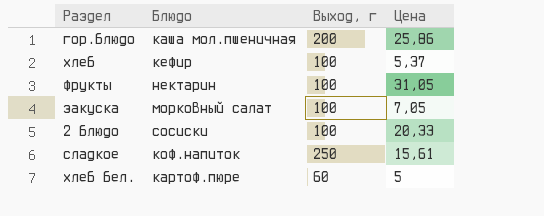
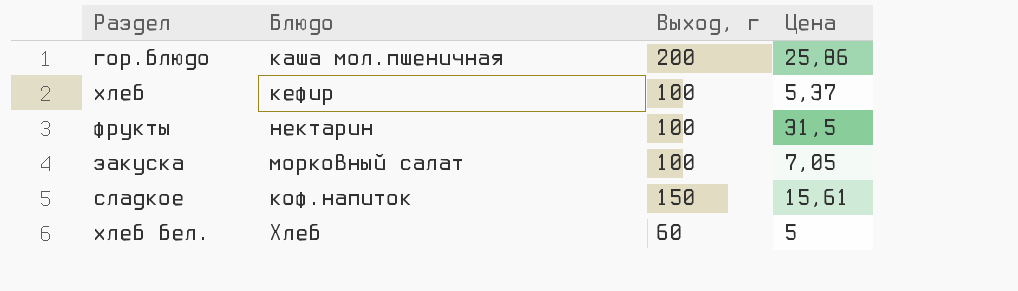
row 2 блюдо: сосиски | 100 | 20,33 -> none
фрукты | Цена: 31,05 -> 31,5
сладкое | Выход, г: 250 -> 150
хлеб бел. | Блюдо: картоф.пюре -> Хлеб

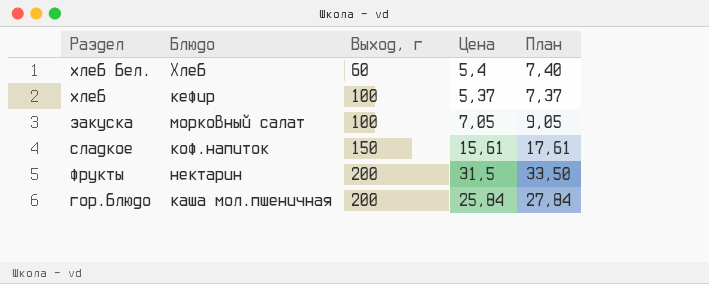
row order: none -> Выход, г ascending
column План | formula: none -> [Цена] + 2
хлеб бел. | Цена: 5 -> 5,4
фрукты | Выход, г: 100 -> 200
гор.блюдо | Цена: 25,86 -> 25,84

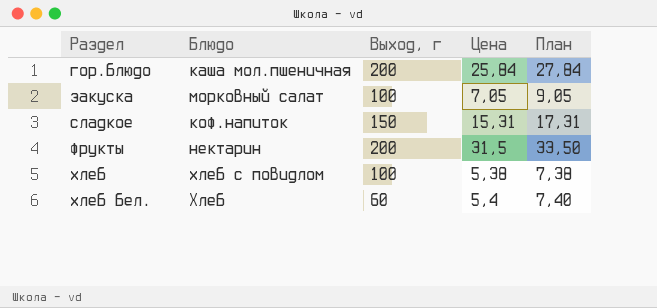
row order: Выход, г ascending -> Раздел ascending
сладкое | Цена: 15,61 -> 15,31
сладкое | План: 17,61 -> 17,31
хлеб | Блюдо: кефир -> хлеб с повидлом
хлеб | Цена: 5,37 -> 5,38
хлеб | План: 7,37 -> 7,38

